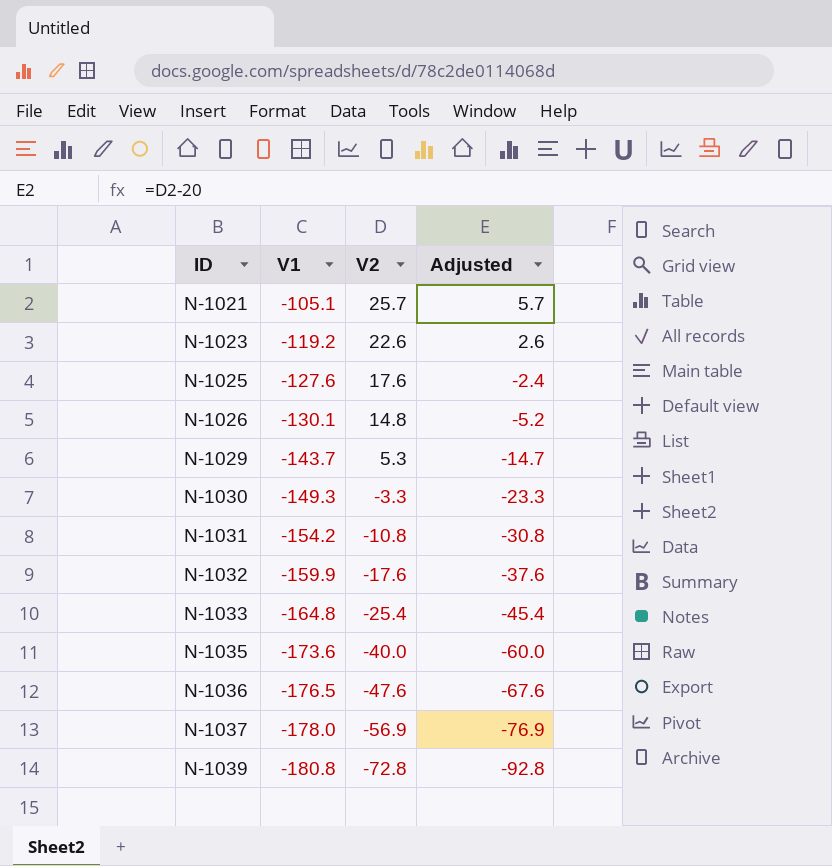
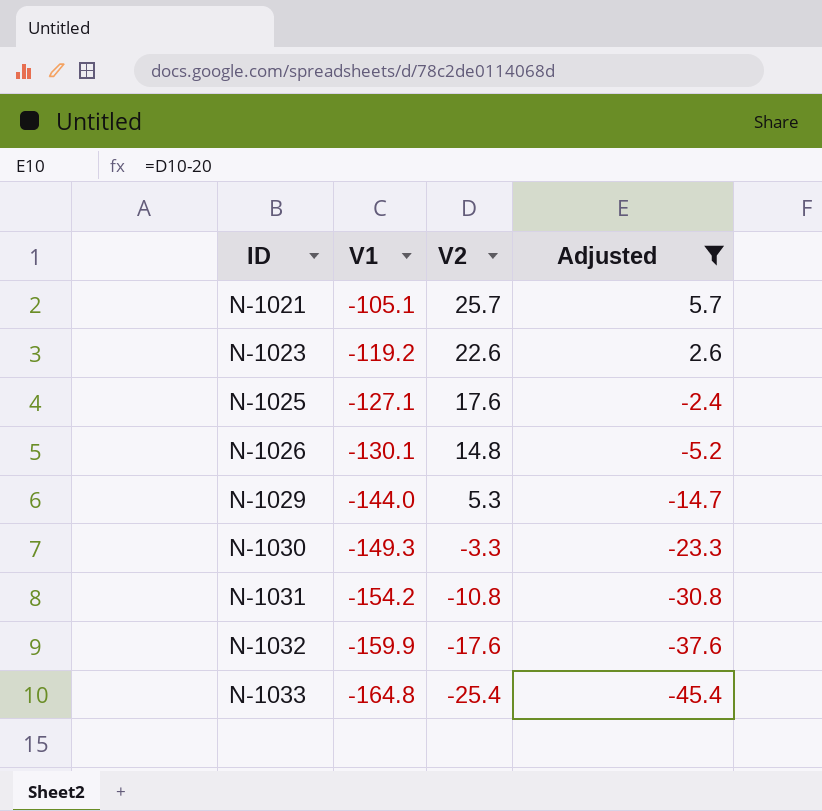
filter: none -> Adjusted >= -45.4
N-1025 | V1: -127.6 -> -127.1
N-1029 | V1: -143.7 -> -144.0

